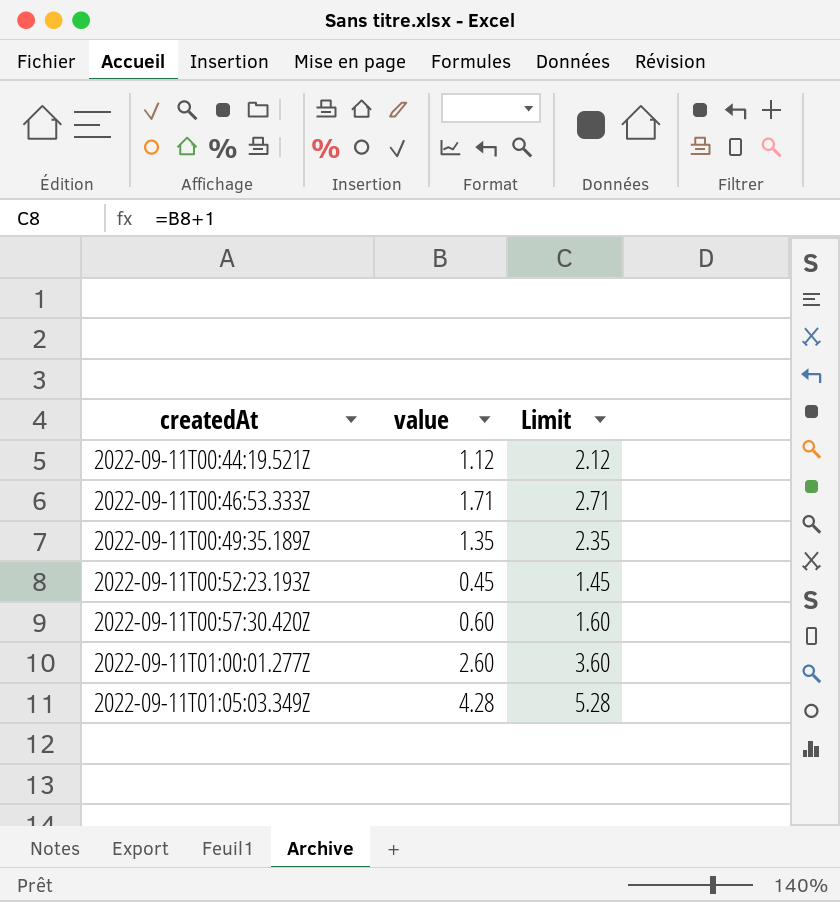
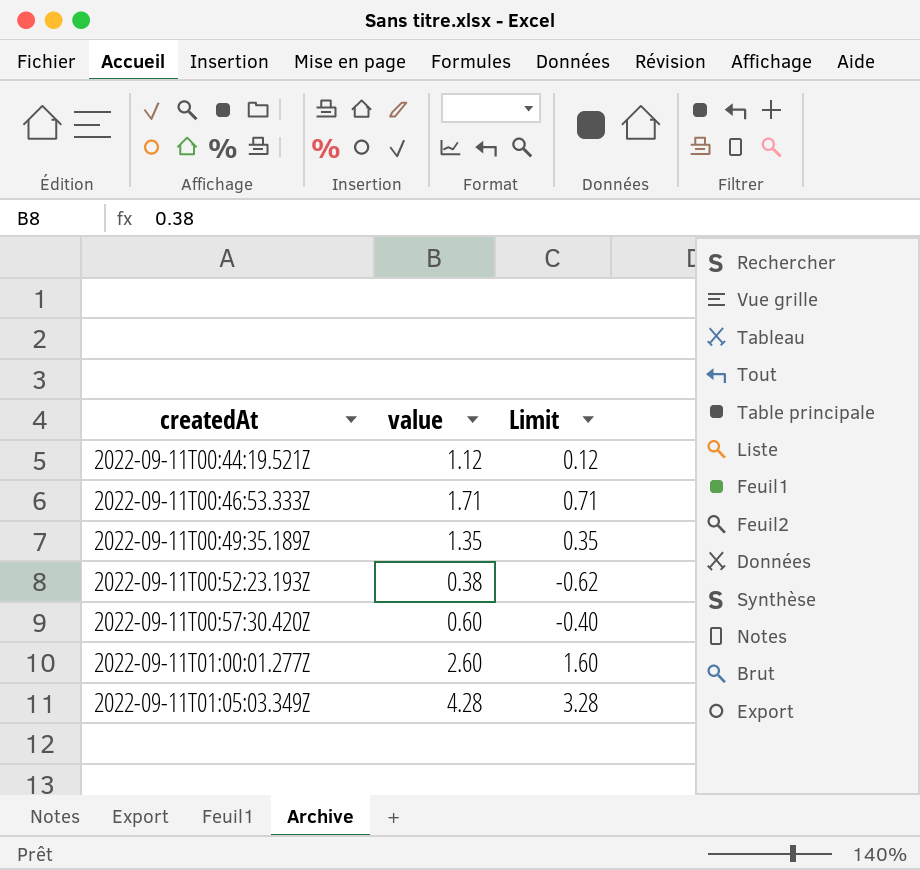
column Limit | formula: [value] + 1 -> [value] - 1
2022-09-11T00:52:23.193Z | value: 0.45 -> 0.38

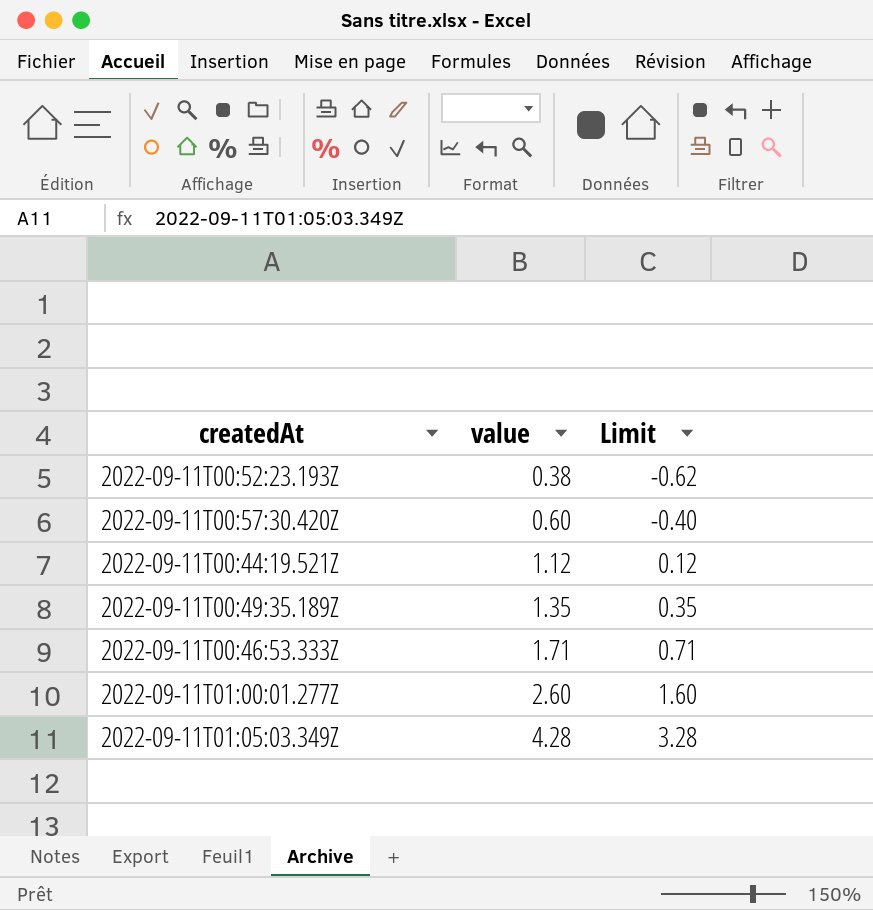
row order: createdAt ascending -> value ascending

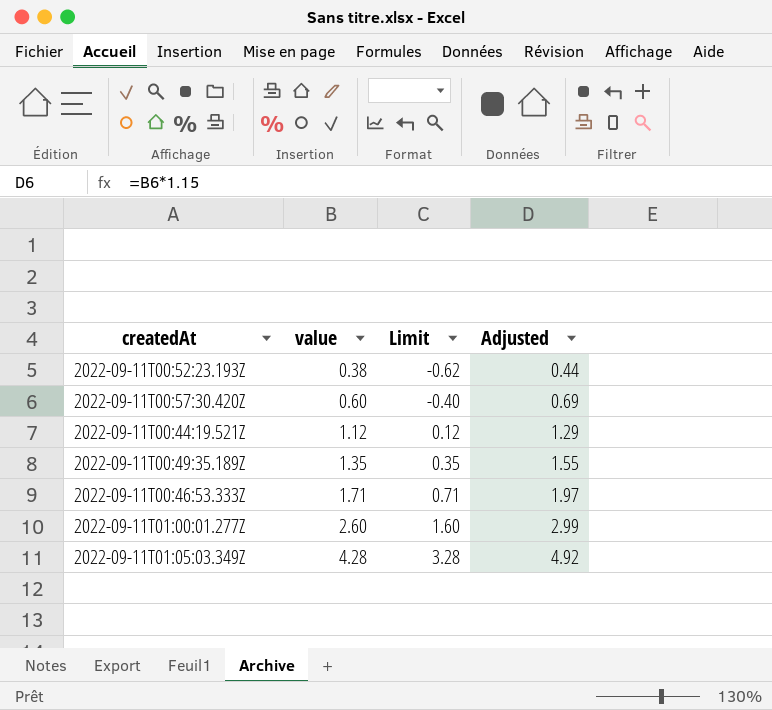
column Adjusted | formula: none -> [value] * 1.15

